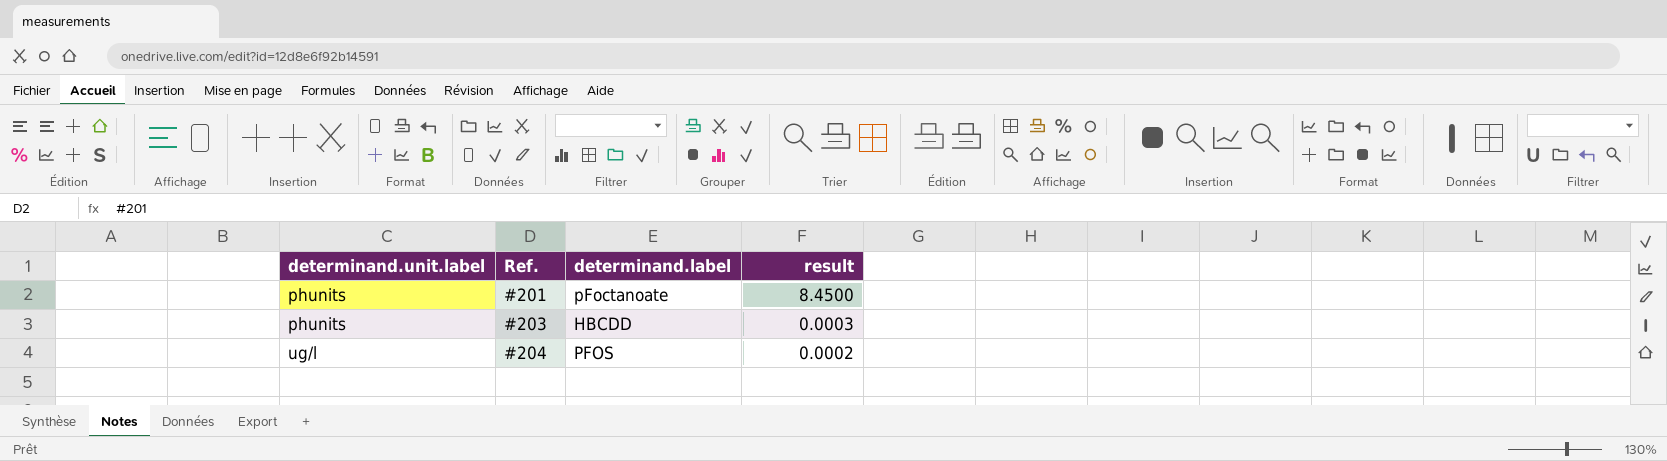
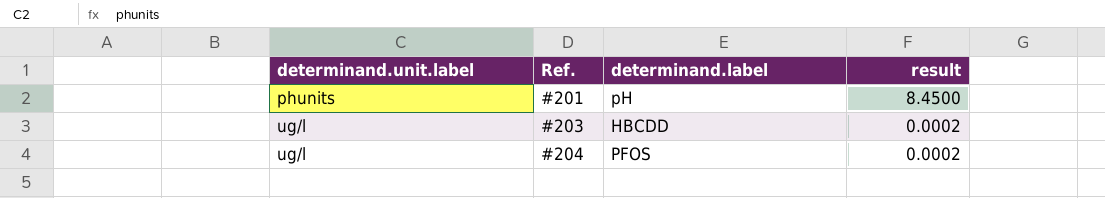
#201 | determinand.label: pFoctanoate -> pH
#203 | determinand.unit.label: phunits -> ug/l
#203 | result: 0.0003 -> 0.0002

